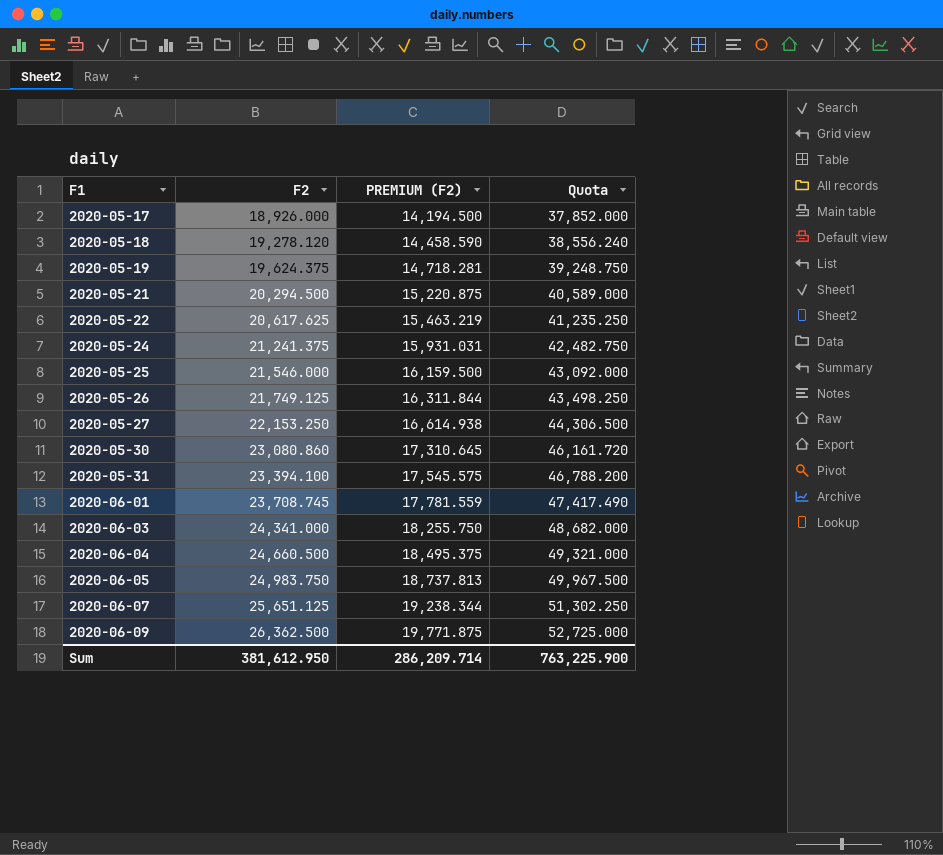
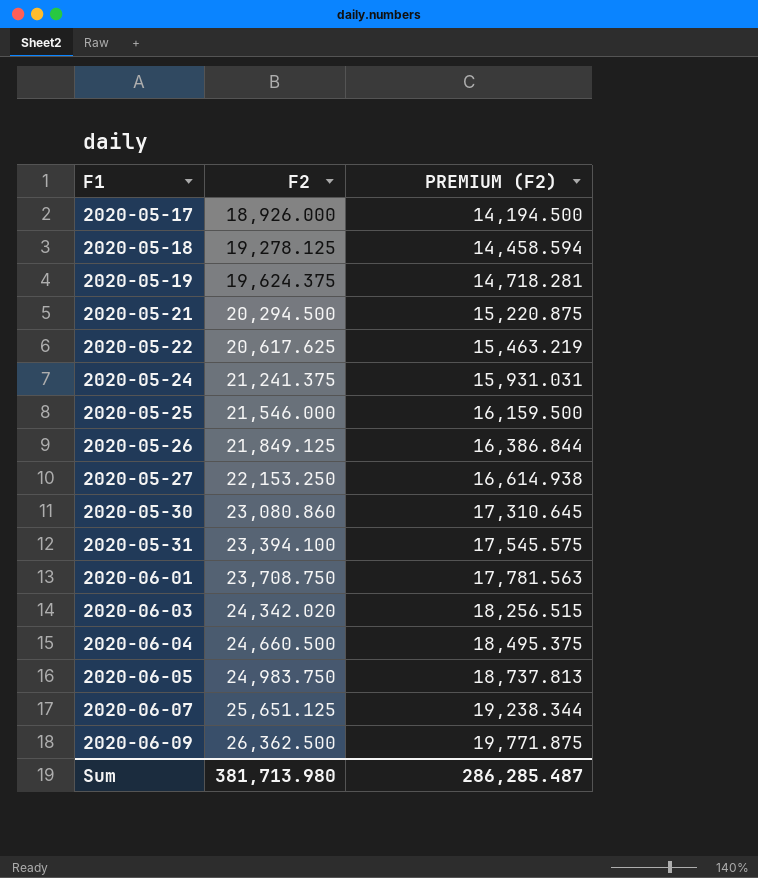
column Quota | formula: [F2] * 2 -> none
2020-05-18 | F2: 19,278.120 -> 19,278.125
2020-05-18 | PREMIUM (F2): 14,458.590 -> 14,458.594
2020-05-26 | F2: 21,749.125 -> 21,849.125
2020-05-26 | PREMIUM (F2): 16,311.844 -> 16,386.844
2020-06-01 | F2: 23,708.745 -> 23,708.750
2020-06-01 | PREMIUM (F2): 17,781.559 -> 17,781.563
2020-06-03 | F2: 24,341.000 -> 24,342.020
2020-06-03 | PREMIUM (F2): 18,255.750 -> 18,256.515
Sum | F2: 381,612.950 -> 381,713.980
Sum | PREMIUM (F2): 286,209.714 -> 286,285.487

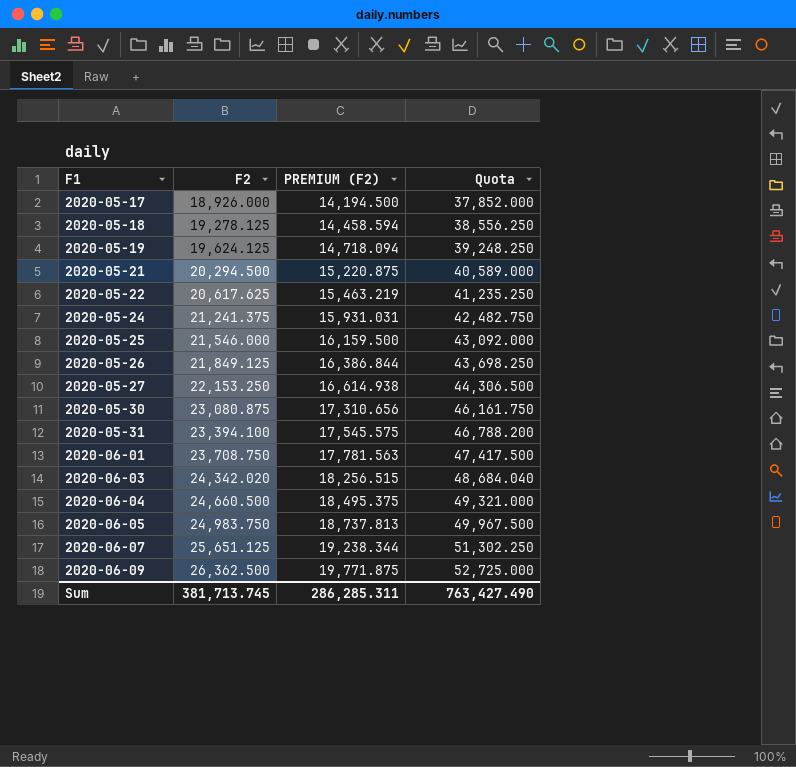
column Quota | formula: none -> [F2] * 2
2020-05-19 | F2: 19,624.375 -> 19,624.125
2020-05-19 | PREMIUM (F2): 14,718.281 -> 14,718.094
2020-05-30 | F2: 23,080.860 -> 23,080.875
2020-05-30 | PREMIUM (F2): 17,310.645 -> 17,310.656
Sum | F2: 381,713.980 -> 381,713.745
Sum | PREMIUM (F2): 286,285.487 -> 286,285.311

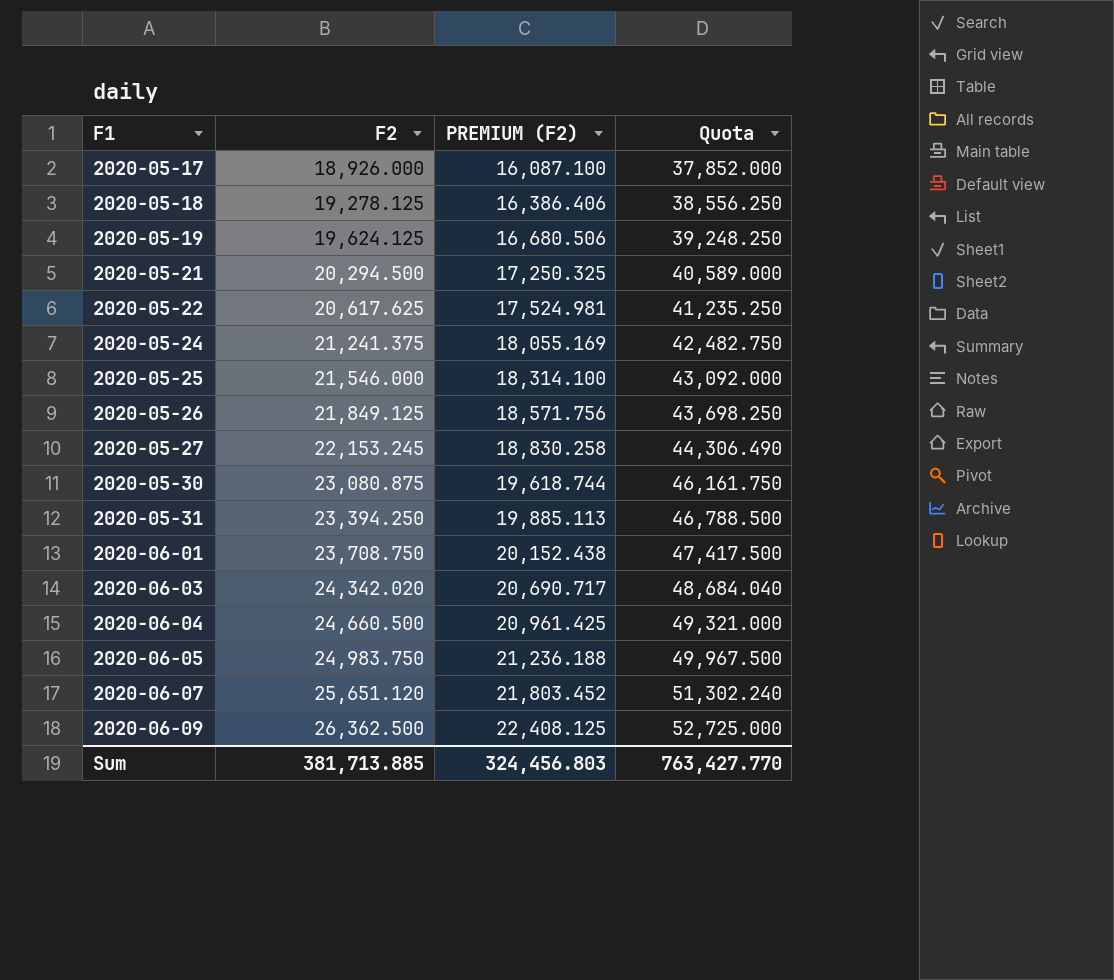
column PREMIUM (F2) | formula: [F2] * 0.75 -> [F2] * 0.85
2020-05-27 | F2: 22,153.250 -> 22,153.245
2020-05-27 | Quota: 44,306.500 -> 44,306.490
2020-05-31 | F2: 23,394.100 -> 23,394.250
2020-05-31 | Quota: 46,788.200 -> 46,788.500
2020-06-07 | F2: 25,651.125 -> 25,651.120
2020-06-07 | Quota: 51,302.250 -> 51,302.240
Sum | F2: 381,713.745 -> 381,713.885
Sum | PREMIUM (F2): 286,285.311 -> 324,456.803
Sum | Quota: 763,427.490 -> 763,427.770

